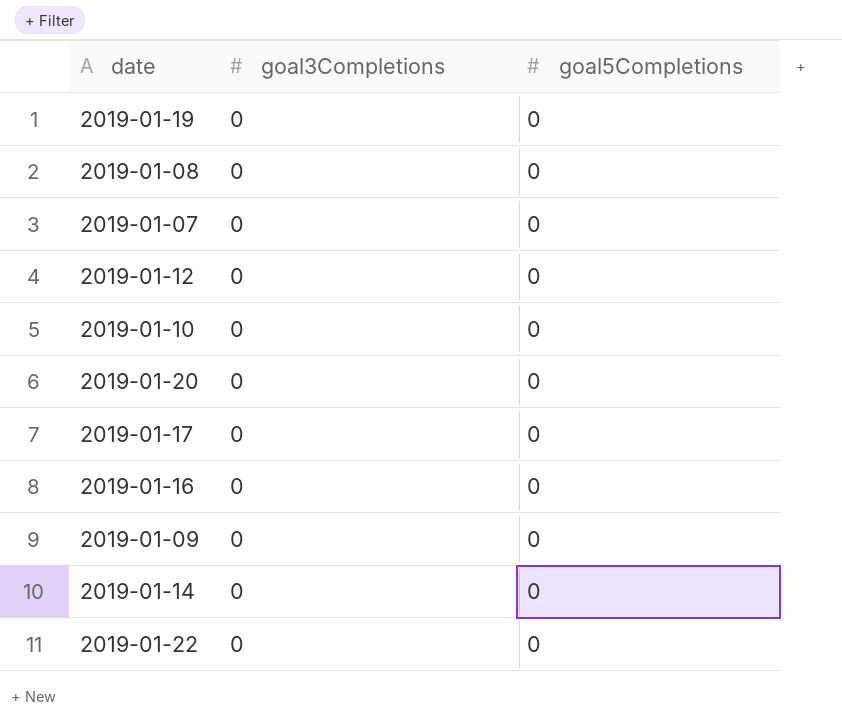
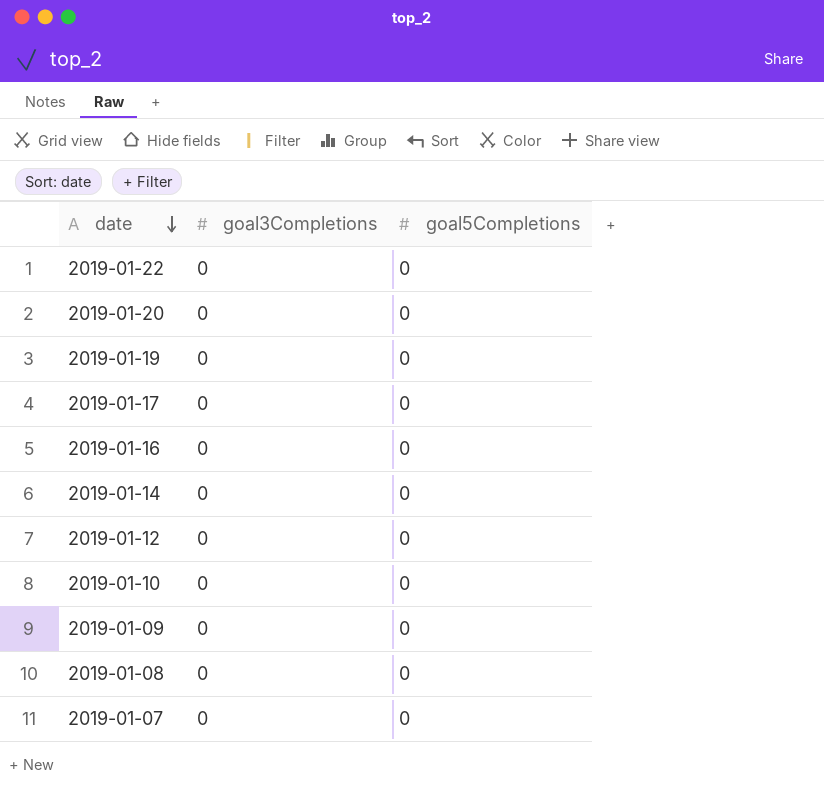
row order: none -> date descending

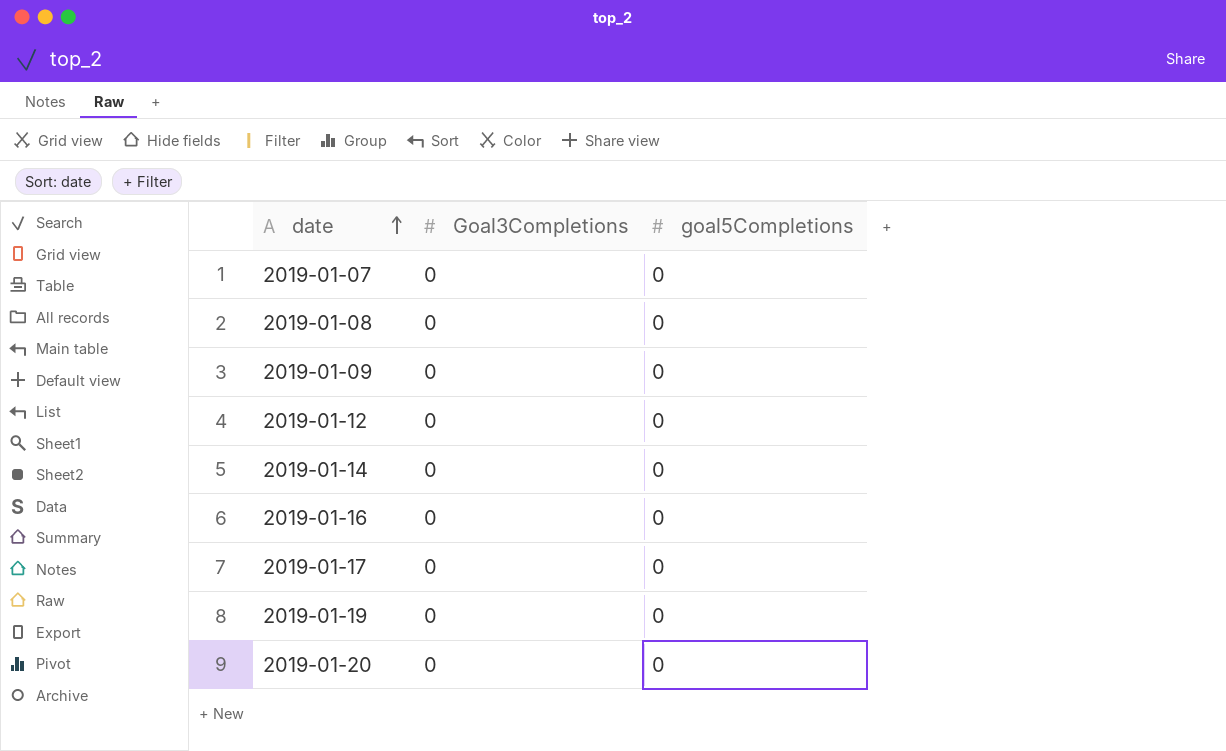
row order: date descending -> date ascending
column name: goal3Completions -> Goal3Completions
row 2019-01-22: 0 | 0 -> none
row 2019-01-10: 0 | 0 -> none

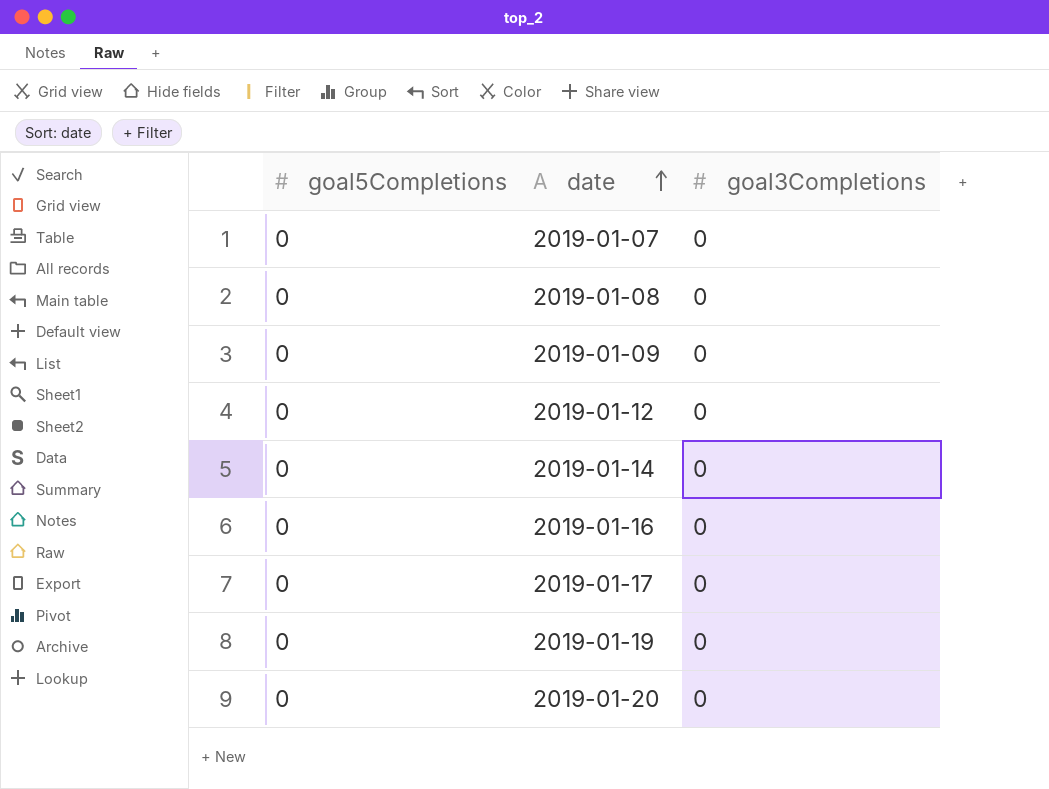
column goal5Completions | position: 3 -> 1
column name: Goal3Completions -> goal3Completions

